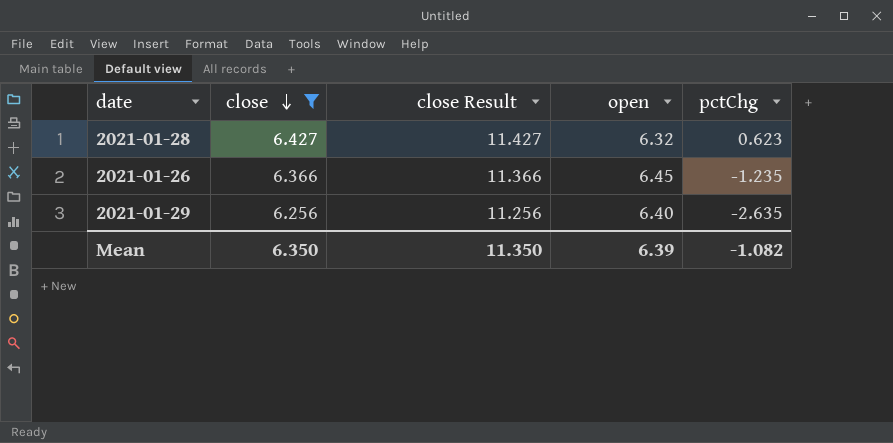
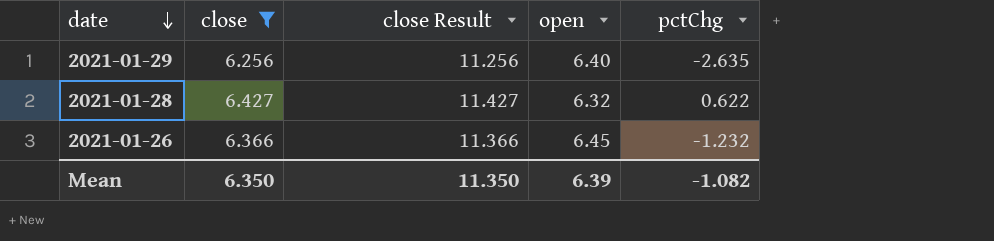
row order: close descending -> date descending
2021-01-28 | pctChg: 0.623 -> 0.622
2021-01-26 | pctChg: -1.235 -> -1.232

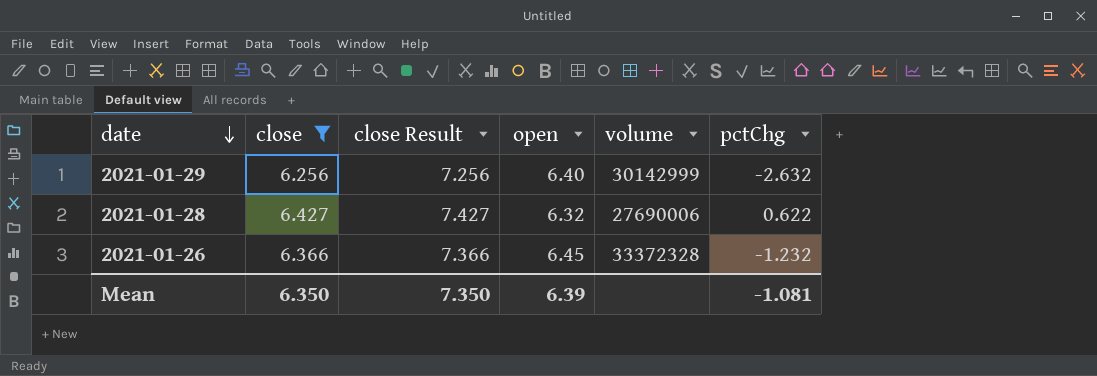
column close Result | formula: [close] + 5 -> [close] + 1
column volume | position: none -> 5
2021-01-29 | pctChg: -2.635 -> -2.632
Mean | close Result: 11.350 -> 7.350
Mean | pctChg: -1.082 -> -1.081

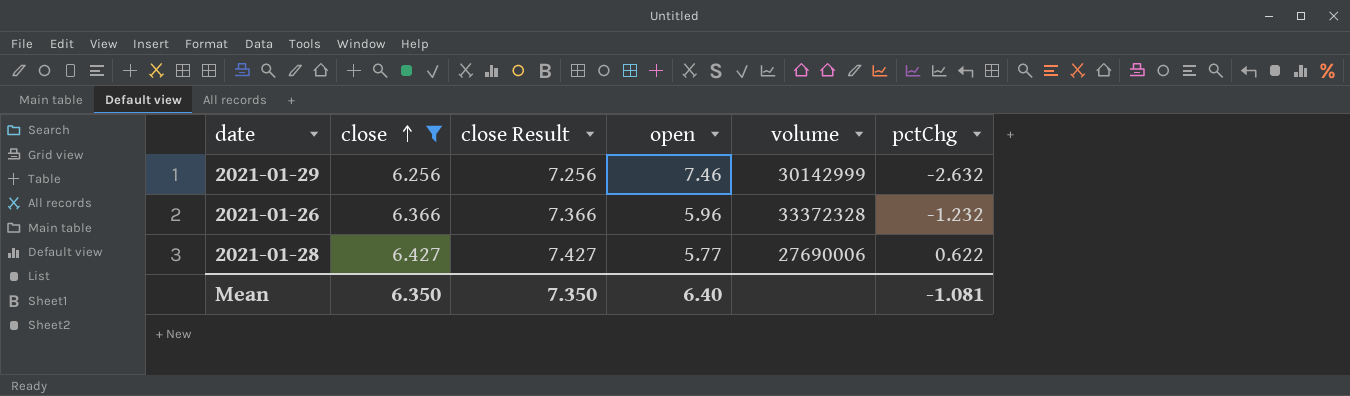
row order: date descending -> close ascending
2021-01-29 | open: 6.40 -> 7.46
2021-01-26 | open: 6.45 -> 5.96
2021-01-28 | open: 6.32 -> 5.77
Mean | open: 6.39 -> 6.40

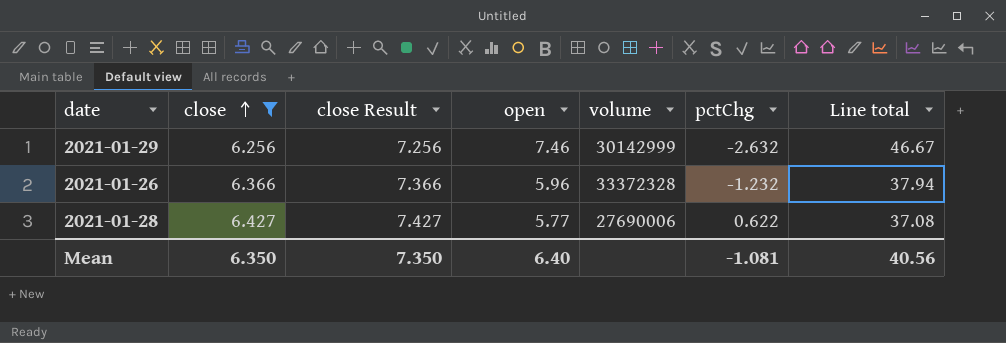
column Line total | formula: none -> [close] * [open]

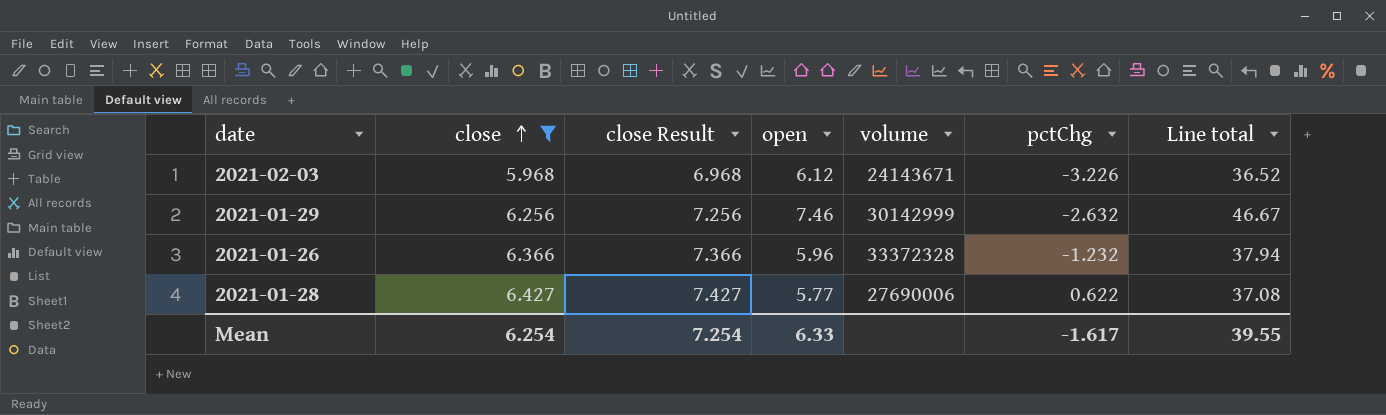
row 2021-02-03: none -> 5.968 | 6.968 | 6.12 | 24143671 | -3.226 | 36.52
Mean | close: 6.350 -> 6.254
Mean | close Result: 7.350 -> 7.254
Mean | open: 6.40 -> 6.33
Mean | pctChg: -1.081 -> -1.617
Mean | Line total: 40.56 -> 39.55

